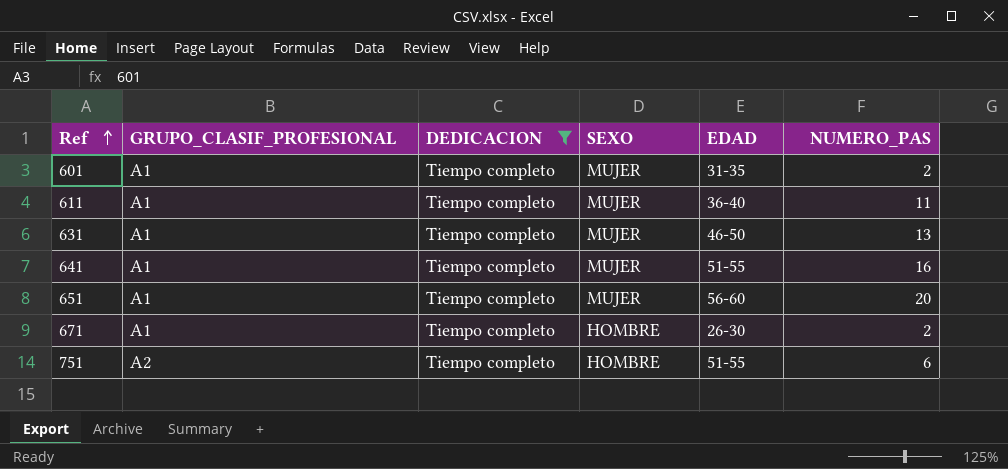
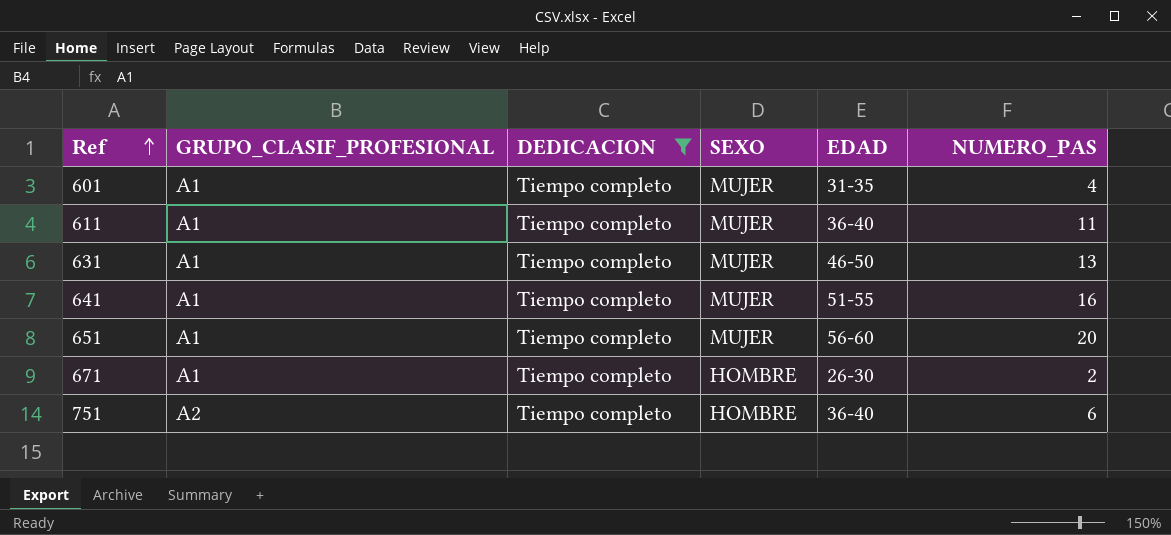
601 | NUMERO_PAS: 2 -> 4
751 | EDAD: 51-55 -> 36-40

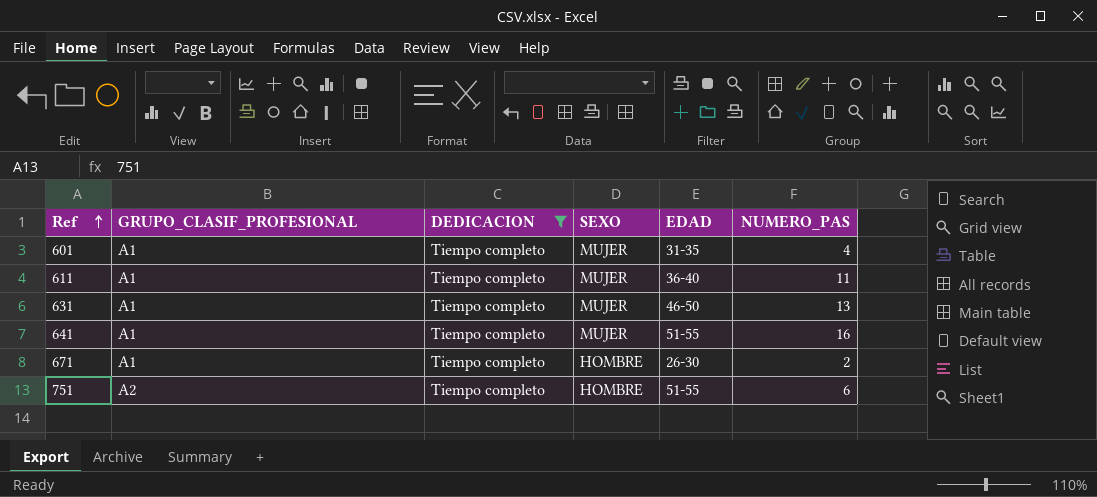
row 651: A1 | Tiempo completo | MUJER | 56-60 | 20 -> none
751 | EDAD: 36-40 -> 51-55

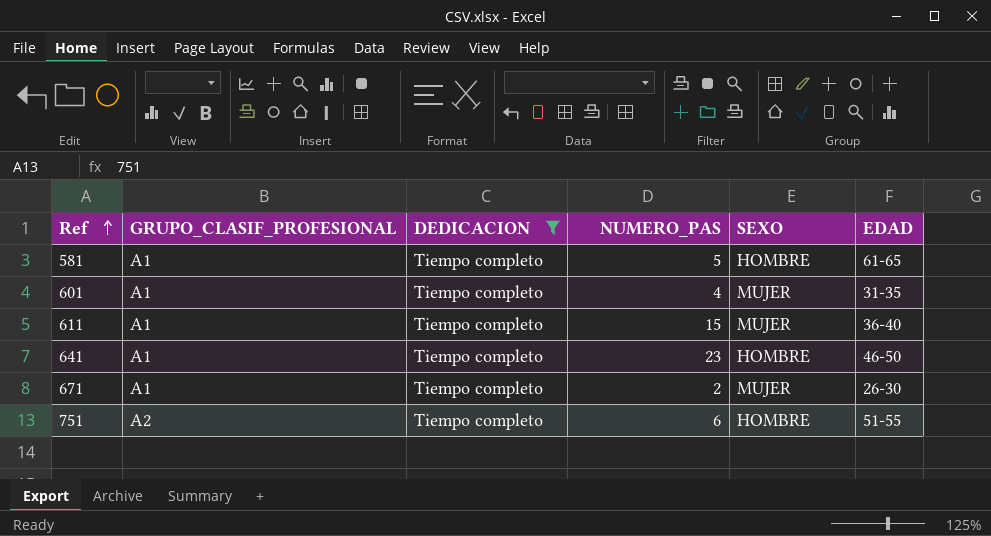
column NUMERO_PAS | position: 6 -> 4
row 631: A1 | Tiempo completo | MUJER | 46-50 | 13 -> none
row 581: none -> A1 | Tiempo completo | 5 | HOMBRE | 61-65
611 | NUMERO_PAS: 11 -> 15
641 | NUMERO_PAS: 16 -> 23
641 | SEXO: MUJER -> HOMBRE
641 | EDAD: 51-55 -> 46-50
671 | SEXO: HOMBRE -> MUJER

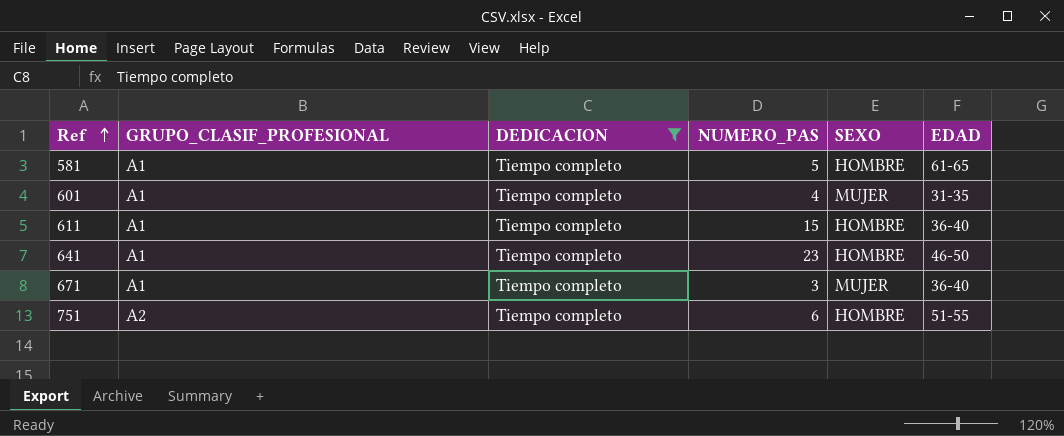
611 | SEXO: MUJER -> HOMBRE
671 | NUMERO_PAS: 2 -> 3
671 | EDAD: 26-30 -> 36-40

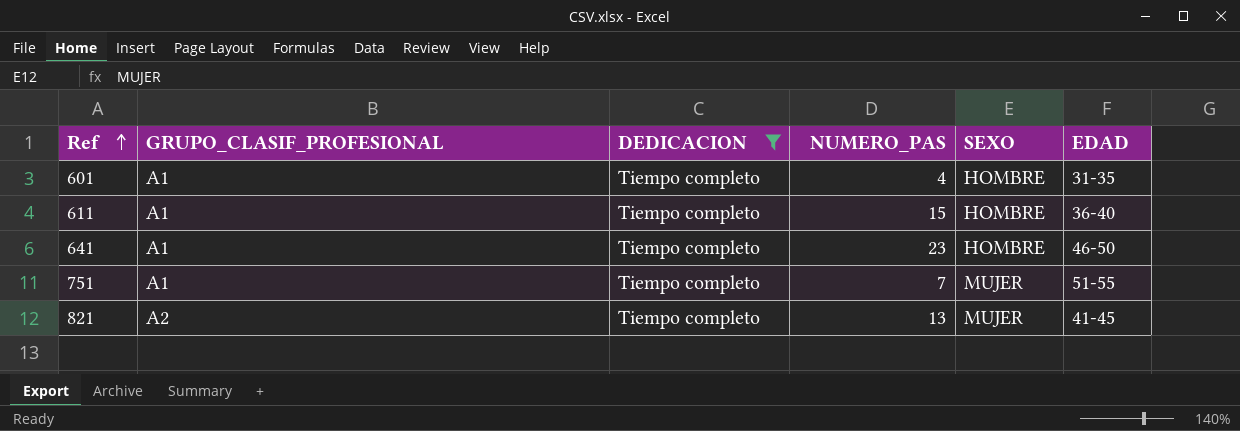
row 581: A1 | Tiempo completo | 5 | HOMBRE | 61-65 -> none
row 671: A1 | Tiempo completo | 3 | MUJER | 36-40 -> none
601 | SEXO: MUJER -> HOMBRE
751 | GRUPO_CLASIF_PROFESIONAL: A2 -> A1
751 | NUMERO_PAS: 6 -> 7
751 | SEXO: HOMBRE -> MUJER
row 821: none -> A2 | Tiempo completo | 13 | MUJER | 41-45

